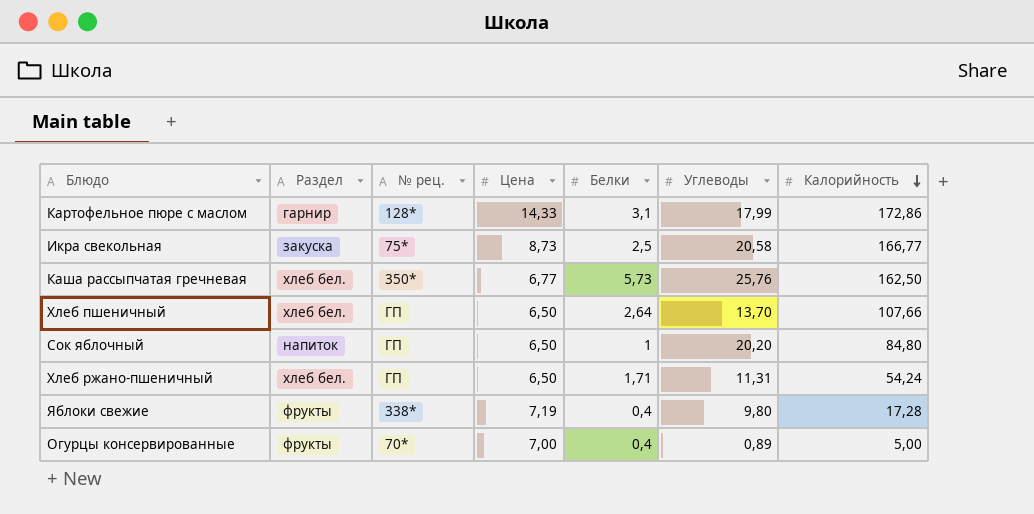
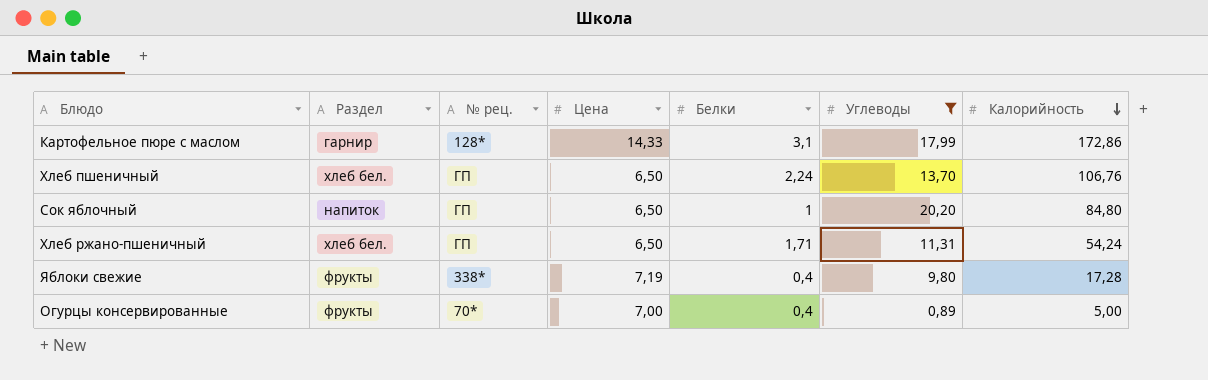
filter: none -> Углеводы <= 20,20
Хлеб пшеничный | Белки: 2,64 -> 2,24
Хлеб пшеничный | Калорийность: 107,66 -> 106,76

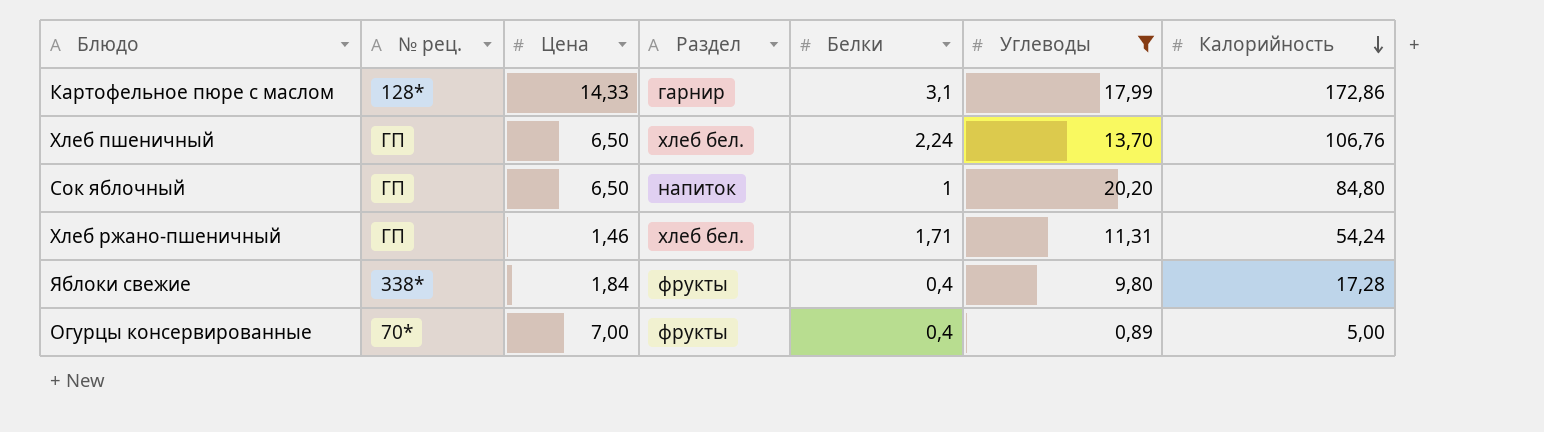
column Раздел | position: 2 -> 4
Хлеб ржано-пшеничный | Цена: 6,50 -> 1,46
Яблоки свежие | Цена: 7,19 -> 1,84

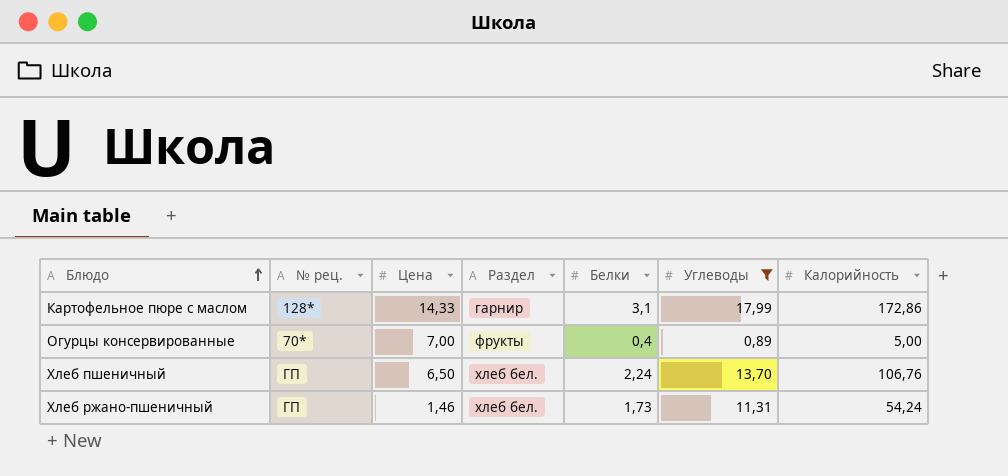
row order: Калорийность descending -> Блюдо ascending
row Сок яблочный: ГП | 6,50 | напиток | 1 | 20,20 | 84,80 -> none
row Яблоки свежие: 338* | 1,84 | фрукты | 0,4 | 9,80 | 17,28 -> none
Хлеб ржано-пшеничный | Белки: 1,71 -> 1,73

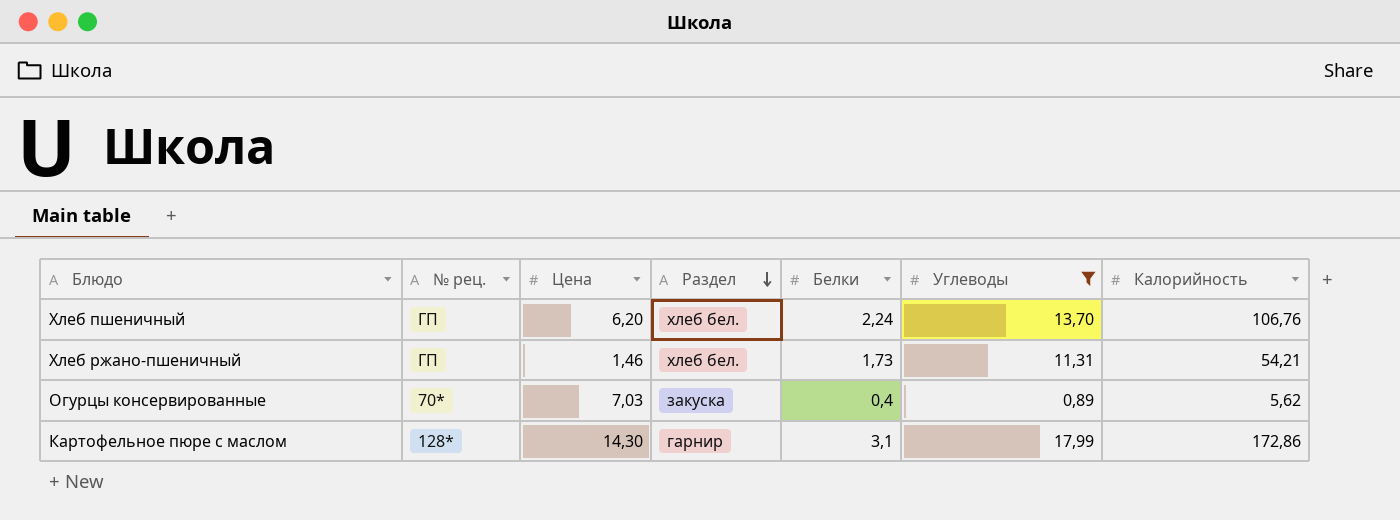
row order: Блюдо ascending -> Раздел descending
Хлеб пшеничный | Цена: 6,50 -> 6,20
Хлеб ржано-пшеничный | Калорийность: 54,24 -> 54,21
Огурцы консервированные | Цена: 7,00 -> 7,03
Огурцы консервированные | Раздел: фрукты -> закуска
Огурцы консервированные | Калорийность: 5,00 -> 5,62
Картофельное пюре с маслом | Цена: 14,33 -> 14,30

